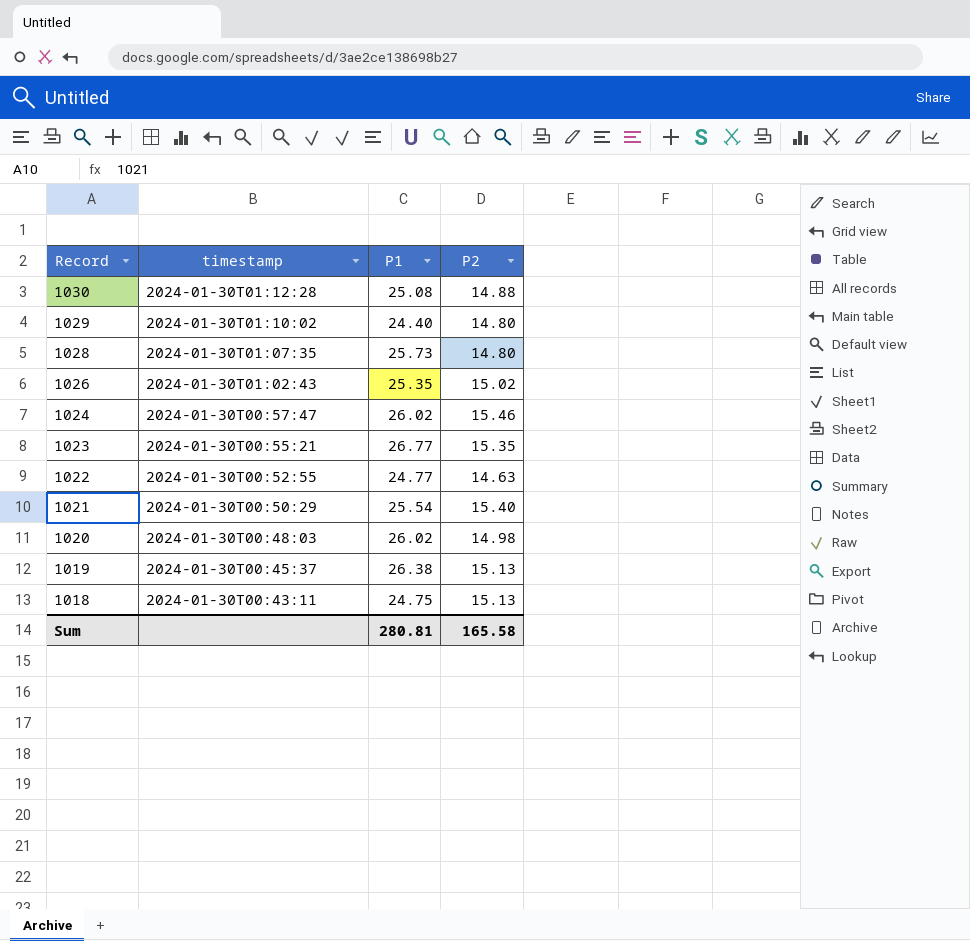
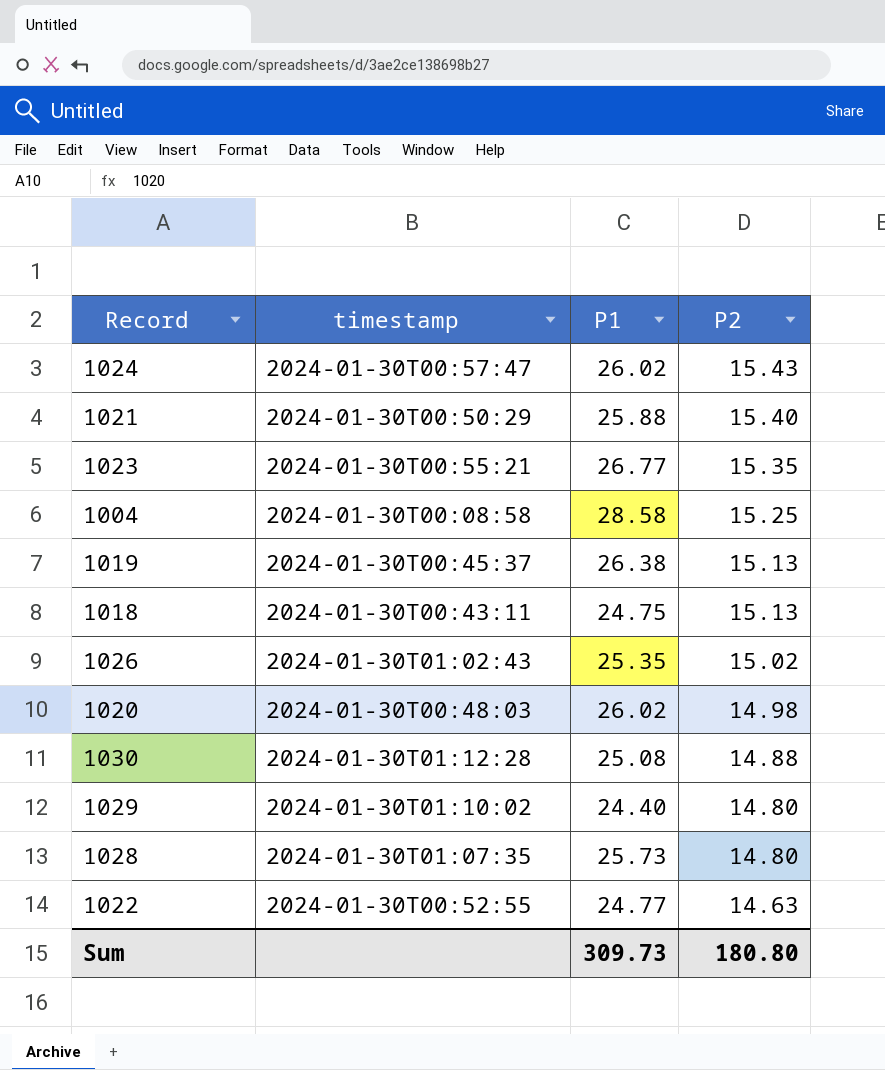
row order: Record descending -> P2 descending
1024 | P2: 15.46 -> 15.43
1021 | P1: 25.54 -> 25.88
row 1004: none -> 2024-01-30T00:08:58 | 28.58 | 15.25
Sum | P1: 280.81 -> 309.73
Sum | P2: 165.58 -> 180.80

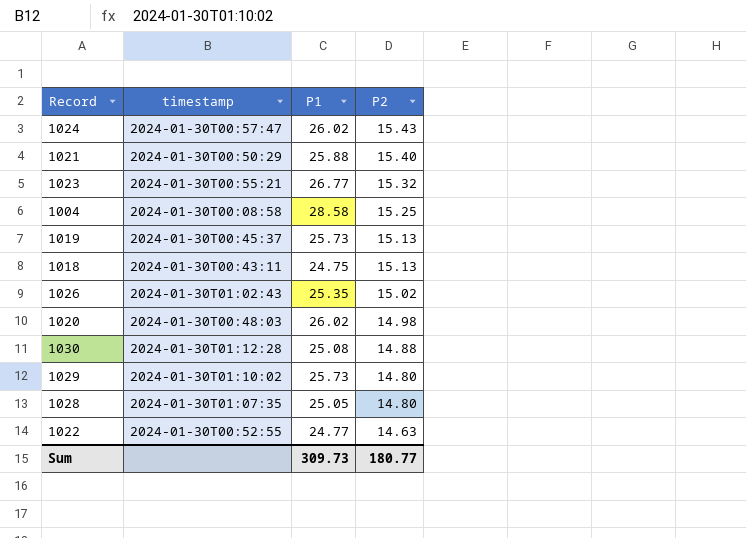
1023 | P2: 15.35 -> 15.32
1019 | P1: 26.38 -> 25.73
1029 | P1: 24.40 -> 25.73
1028 | P1: 25.73 -> 25.05
Sum | P2: 180.80 -> 180.77

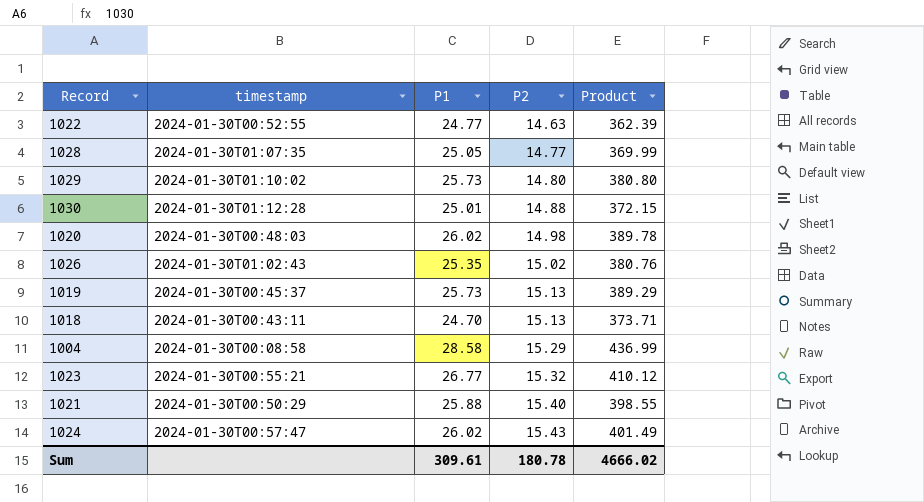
row order: P2 descending -> P2 ascending
column Product | formula: none -> [P1] * [P2]
1028 | P2: 14.80 -> 14.77
1030 | P1: 25.08 -> 25.01
1018 | P1: 24.75 -> 24.70
1004 | P2: 15.25 -> 15.29
Sum | P1: 309.73 -> 309.61
Sum | P2: 180.77 -> 180.78

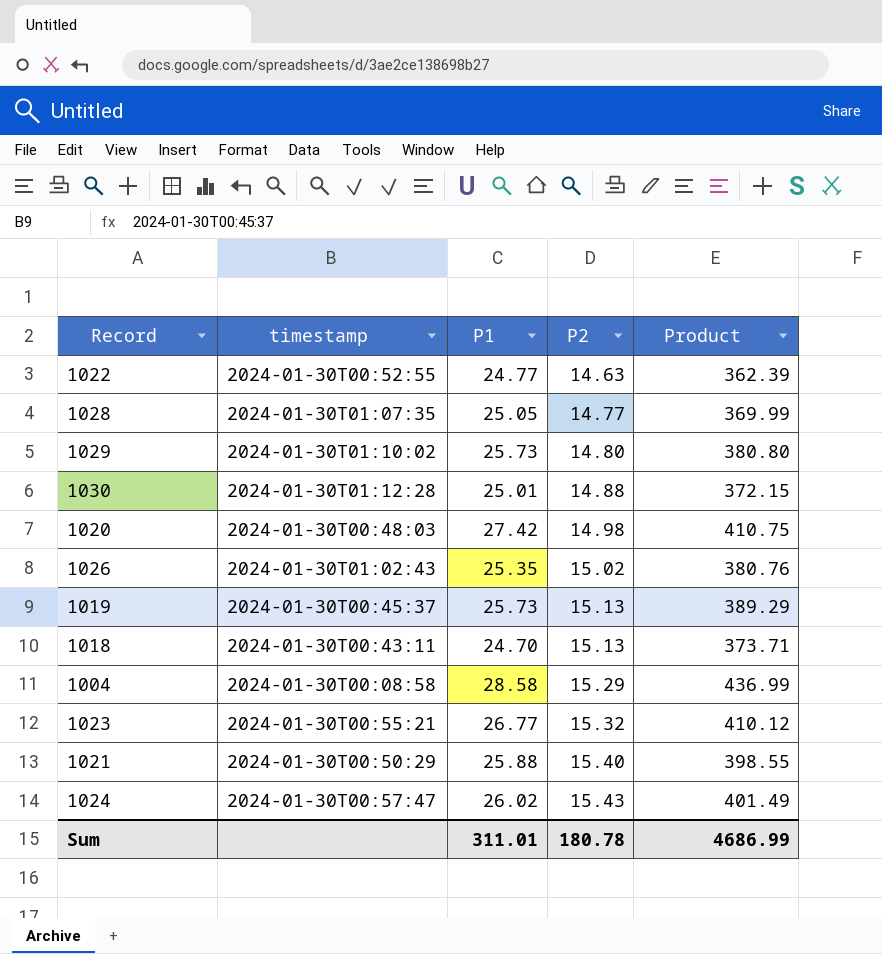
1020 | P1: 26.02 -> 27.42
1020 | Product: 389.78 -> 410.75
Sum | P1: 309.61 -> 311.01
Sum | Product: 4666.02 -> 4686.99

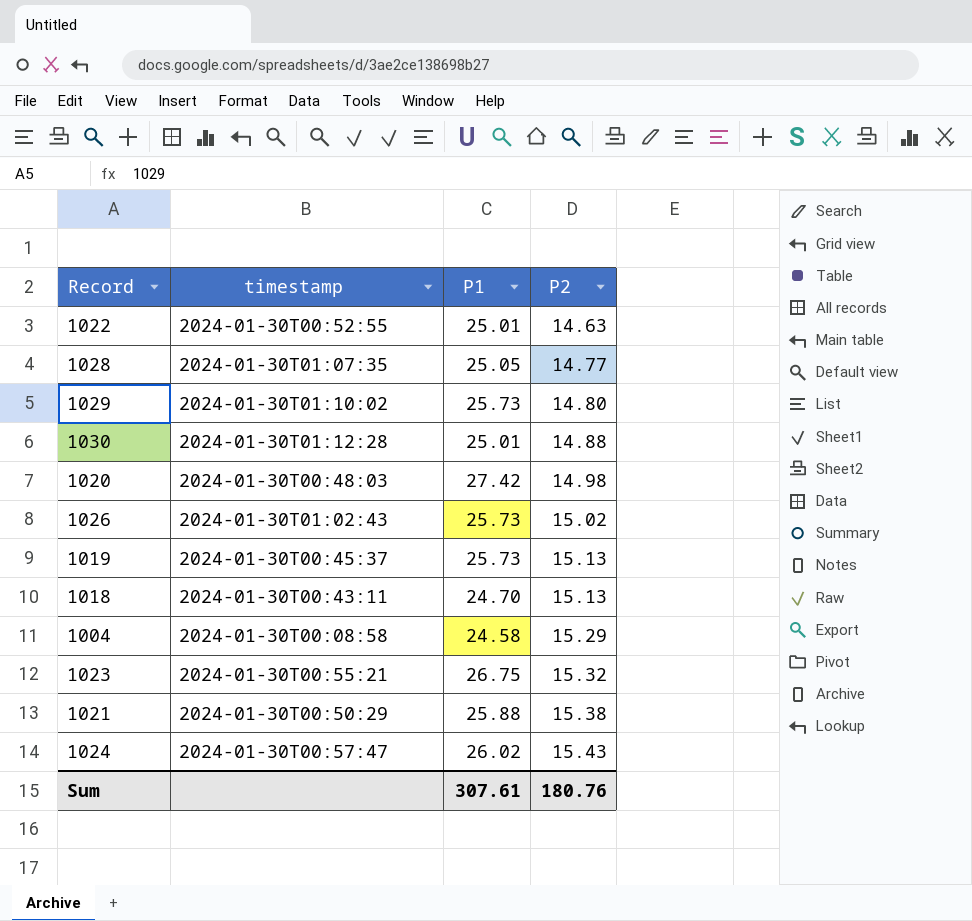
column Product | formula: [P1] * [P2] -> none
1022 | P1: 24.77 -> 25.01
1026 | P1: 25.35 -> 25.73
1004 | P1: 28.58 -> 24.58
1023 | P1: 26.77 -> 26.75
1021 | P2: 15.40 -> 15.38
Sum | P1: 311.01 -> 307.61
Sum | P2: 180.78 -> 180.76

